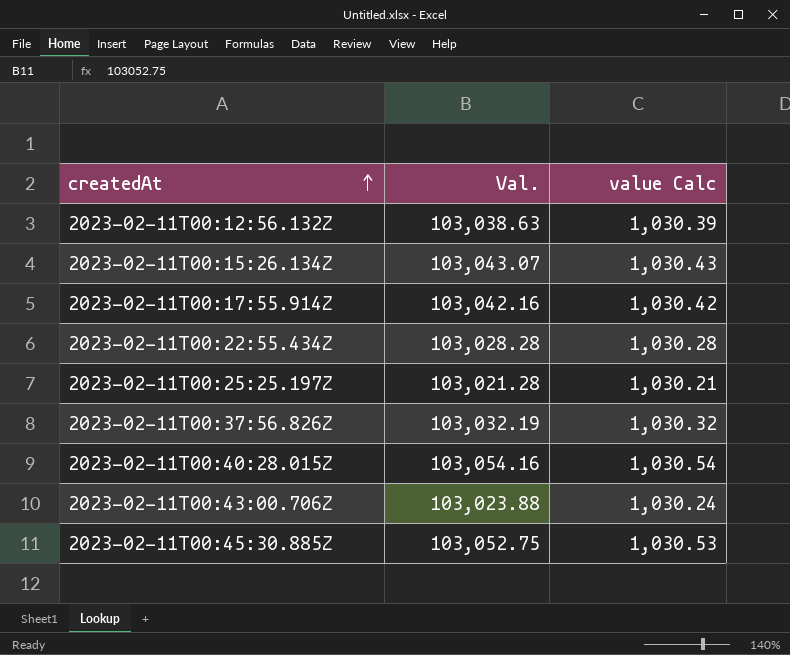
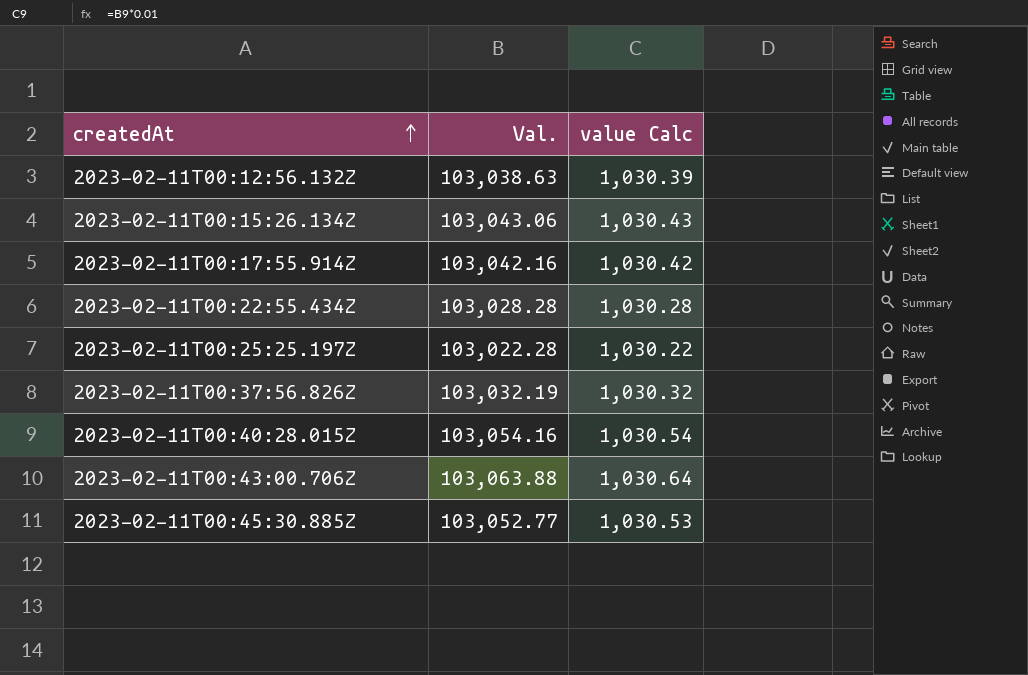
2023-02-11T00:15:26.134Z | Val.: 103,043.07 -> 103,043.06
2023-02-11T00:25:25.197Z | Val.: 103,021.28 -> 103,022.28
2023-02-11T00:25:25.197Z | value Calc: 1,030.21 -> 1,030.22
2023-02-11T00:43:00.706Z | Val.: 103,023.88 -> 103,063.88
2023-02-11T00:43:00.706Z | value Calc: 1,030.24 -> 1,030.64
2023-02-11T00:45:30.885Z | Val.: 103,052.75 -> 103,052.77

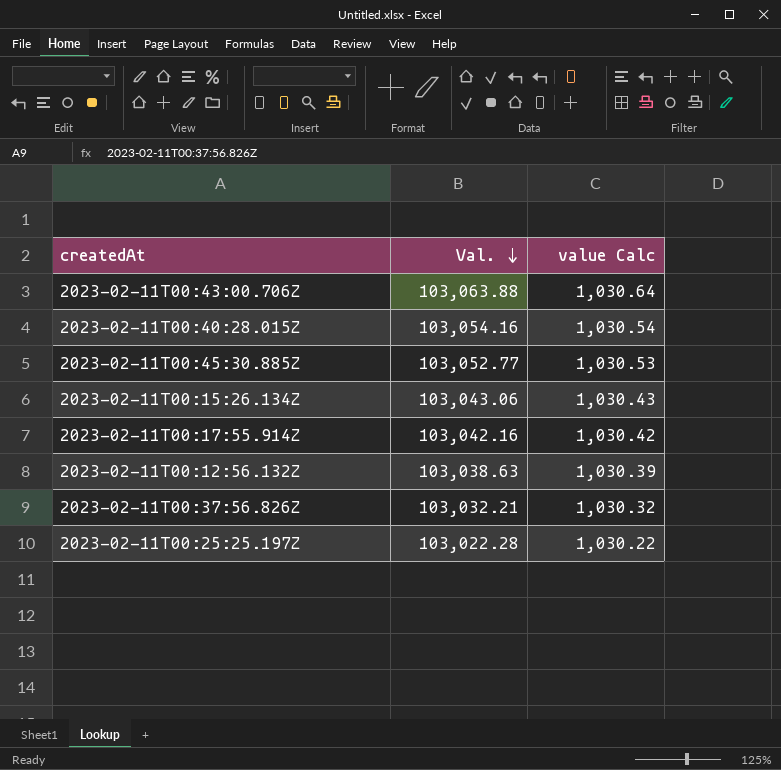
row order: createdAt ascending -> Val. descending
row 2023-02-11T00:22:55.434Z: 103,028.28 | 1,030.28 -> none
2023-02-11T00:37:56.826Z | Val.: 103,032.19 -> 103,032.21

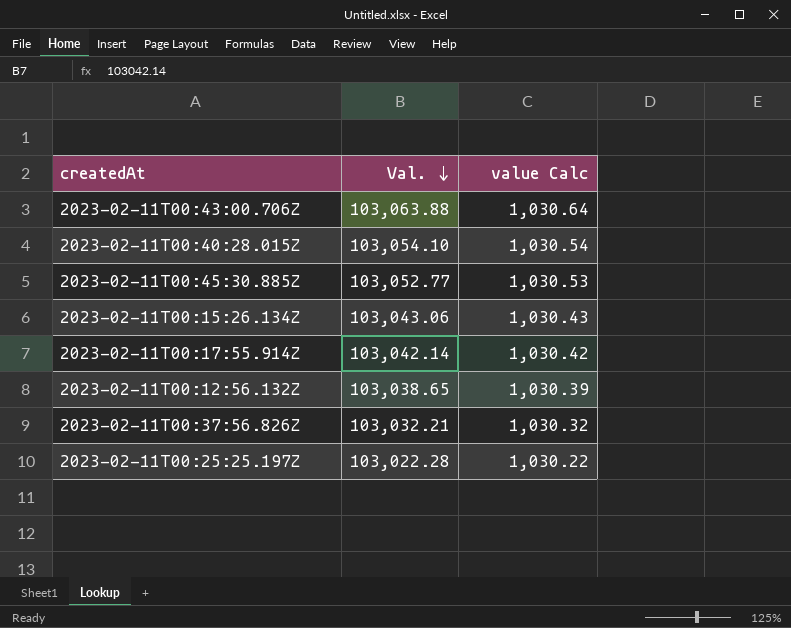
2023-02-11T00:40:28.015Z | Val.: 103,054.16 -> 103,054.10
2023-02-11T00:17:55.914Z | Val.: 103,042.16 -> 103,042.14
2023-02-11T00:12:56.132Z | Val.: 103,038.63 -> 103,038.65

